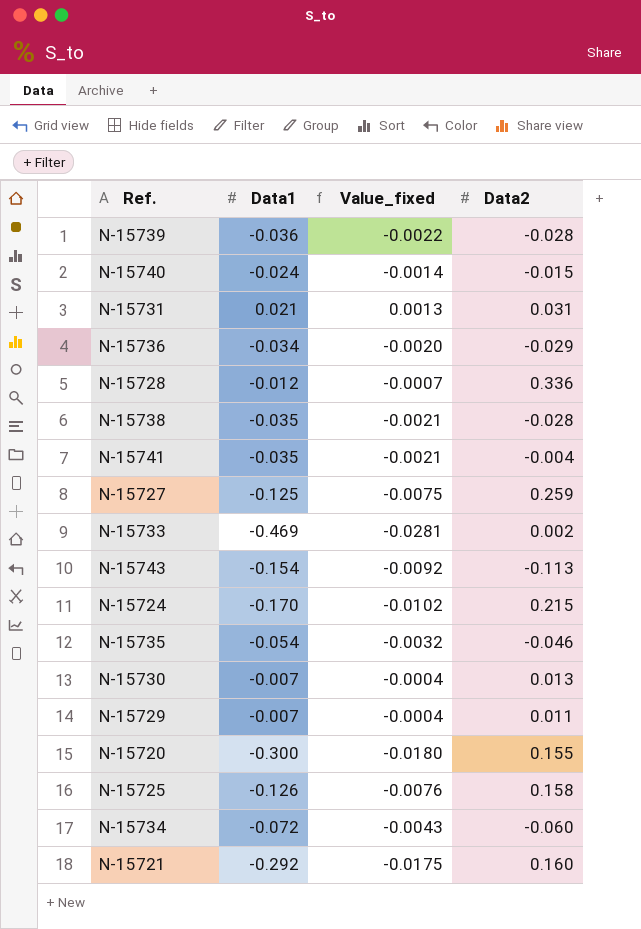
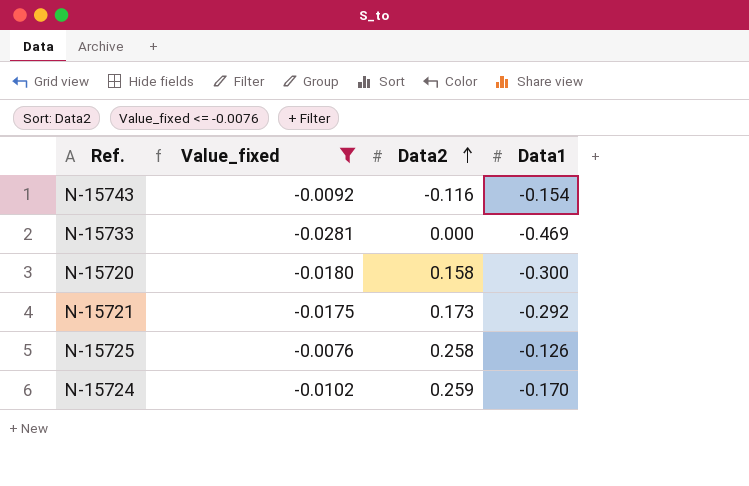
filter: none -> Value_fixed <= -0.0076
row order: none -> Data2 ascending
column Data1 | position: 2 -> 4
N-15743 | Data2: -0.113 -> -0.116
N-15733 | Data2: 0.002 -> 0.000
N-15720 | Data2: 0.155 -> 0.158
N-15721 | Data2: 0.160 -> 0.173
N-15725 | Data2: 0.158 -> 0.258
N-15724 | Data2: 0.215 -> 0.259

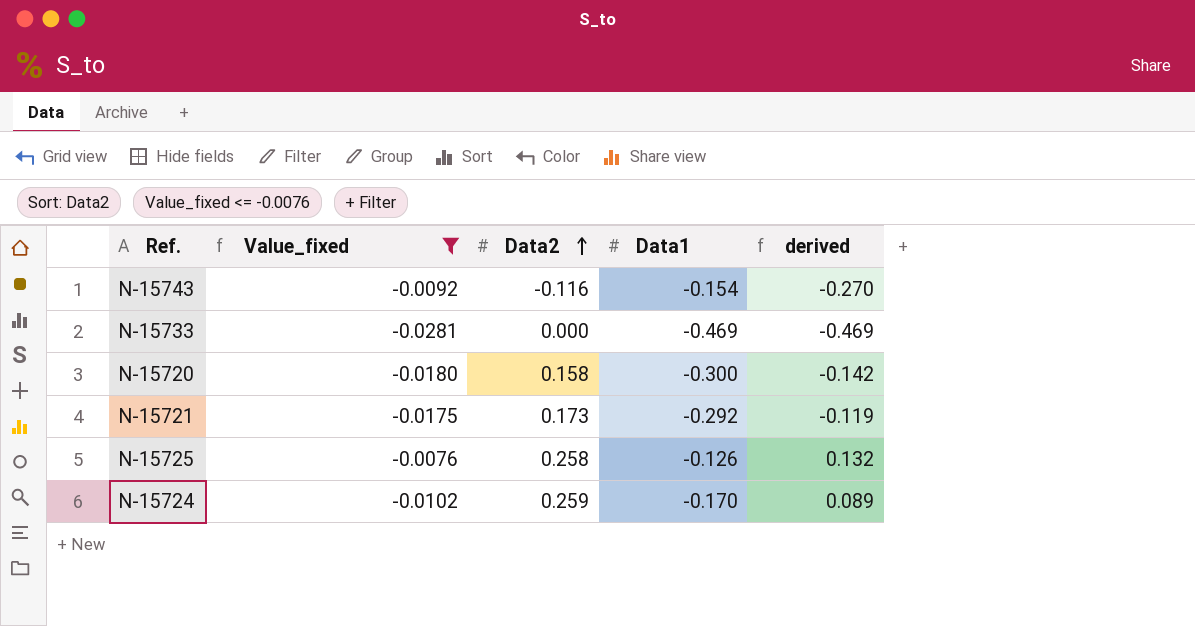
column derived | formula: none -> [Data2] + [Data1]

